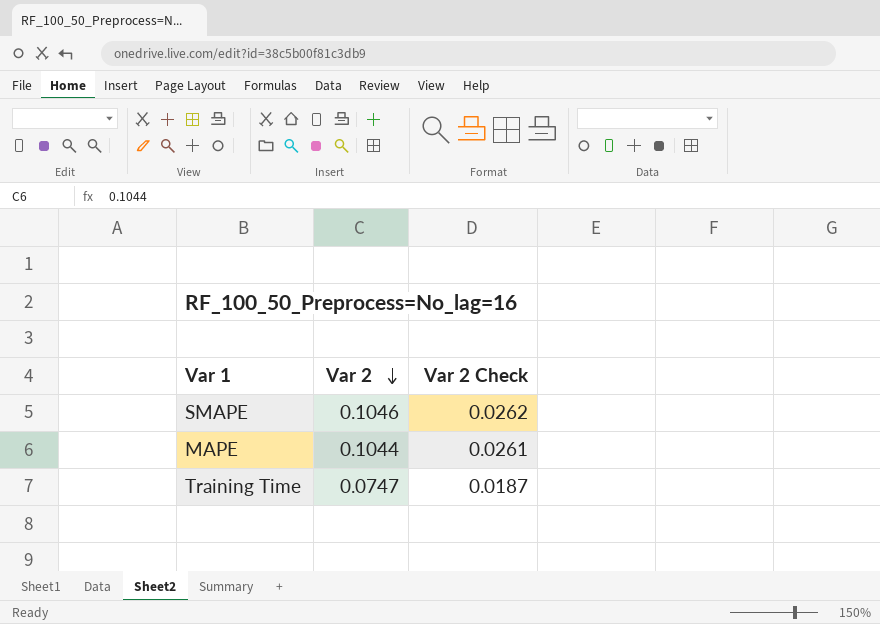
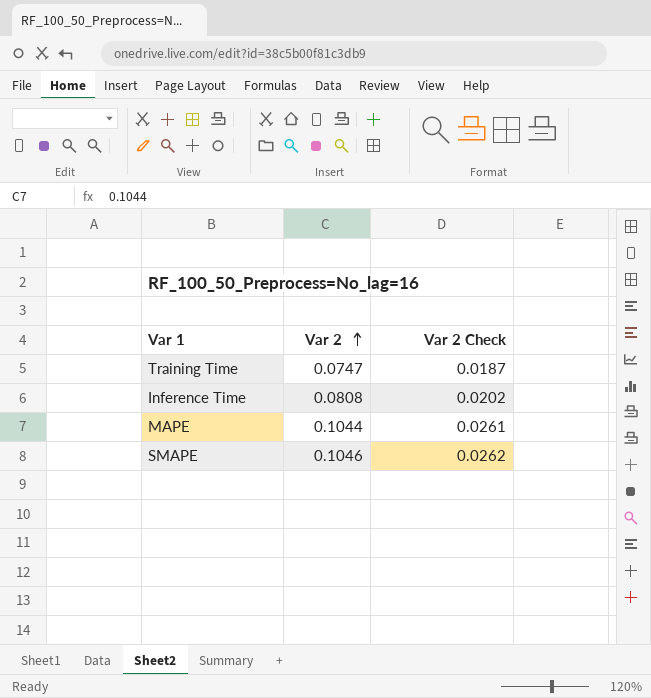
row order: Var 2 descending -> Var 2 ascending
row Inference Time: none -> 0.0808 | 0.0202

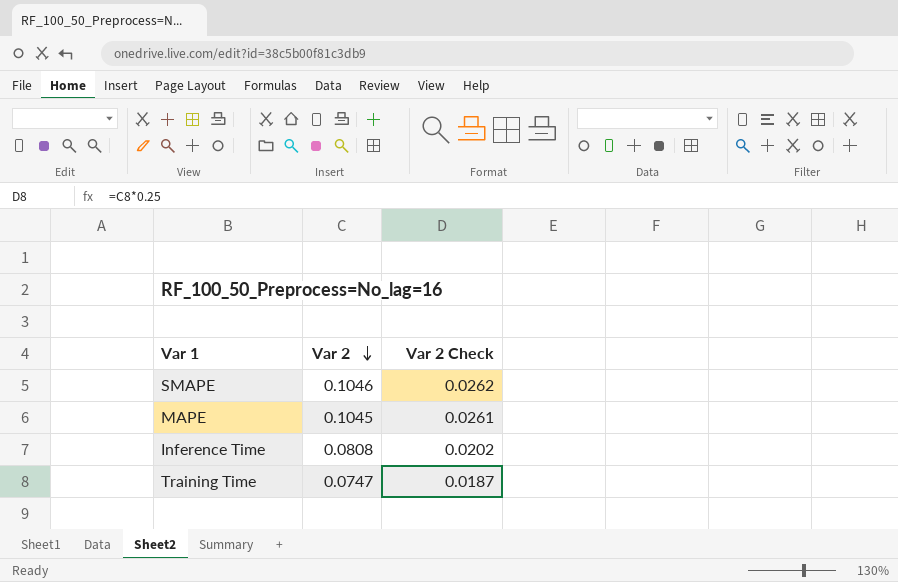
row order: Var 2 ascending -> Var 2 descending
MAPE | Var 2: 0.1044 -> 0.1045

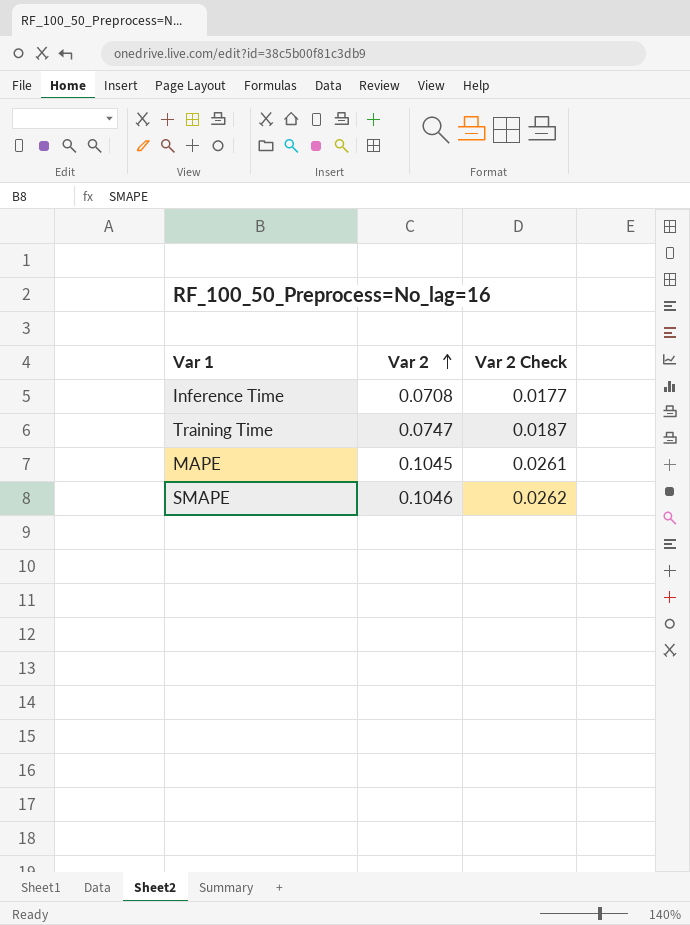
row order: Var 2 descending -> Var 2 ascending
Inference Time | Var 2: 0.0808 -> 0.0708
Inference Time | Var 2 Check: 0.0202 -> 0.0177

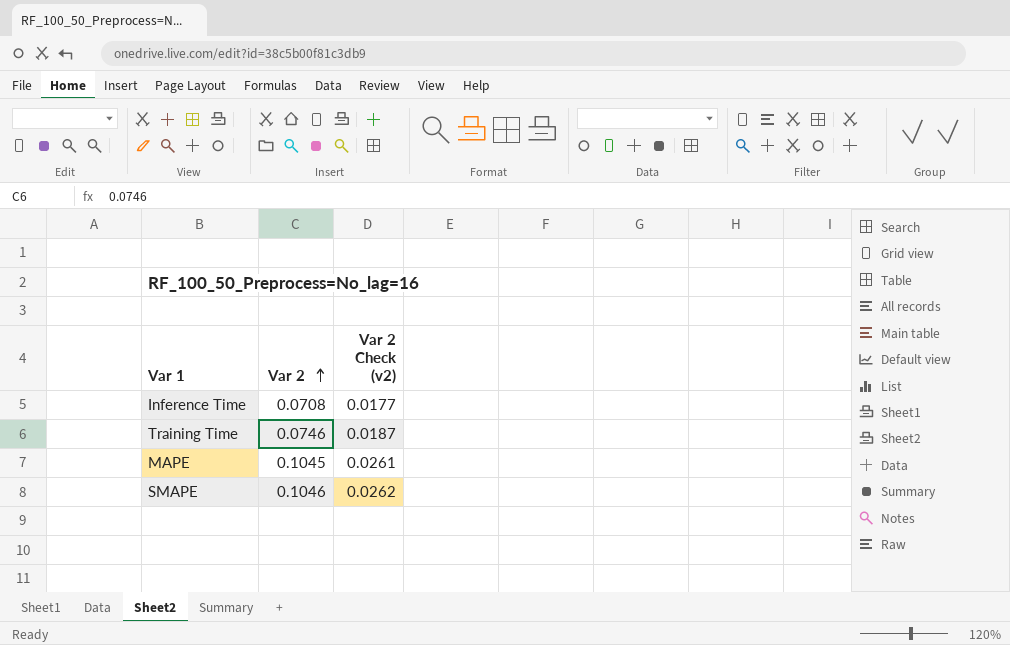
column name: Var 2 Check -> Var 2 Check (v2)
Training Time | Var 2: 0.0747 -> 0.0746

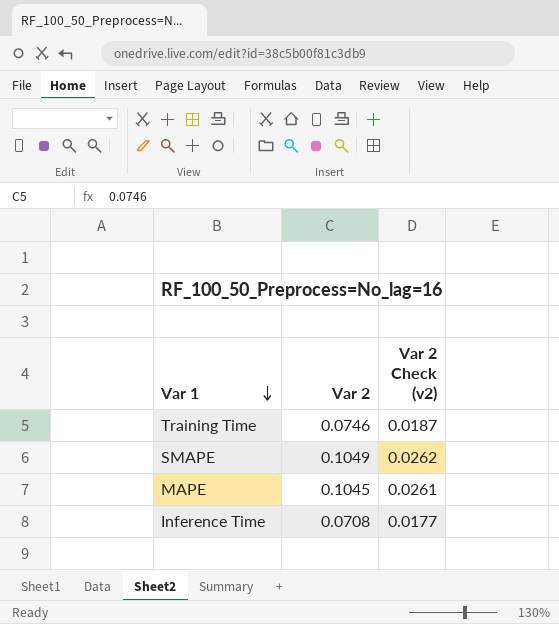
row order: Var 2 ascending -> Var 1 descending
SMAPE | Var 2: 0.1046 -> 0.1049

